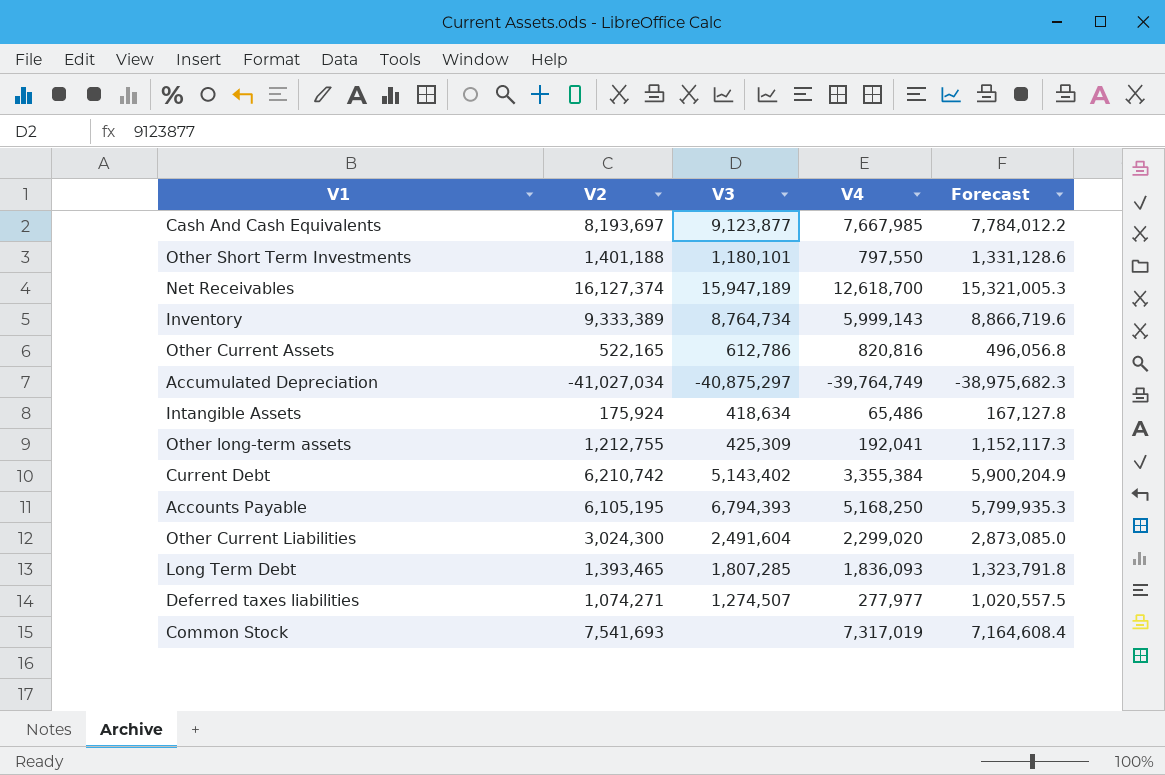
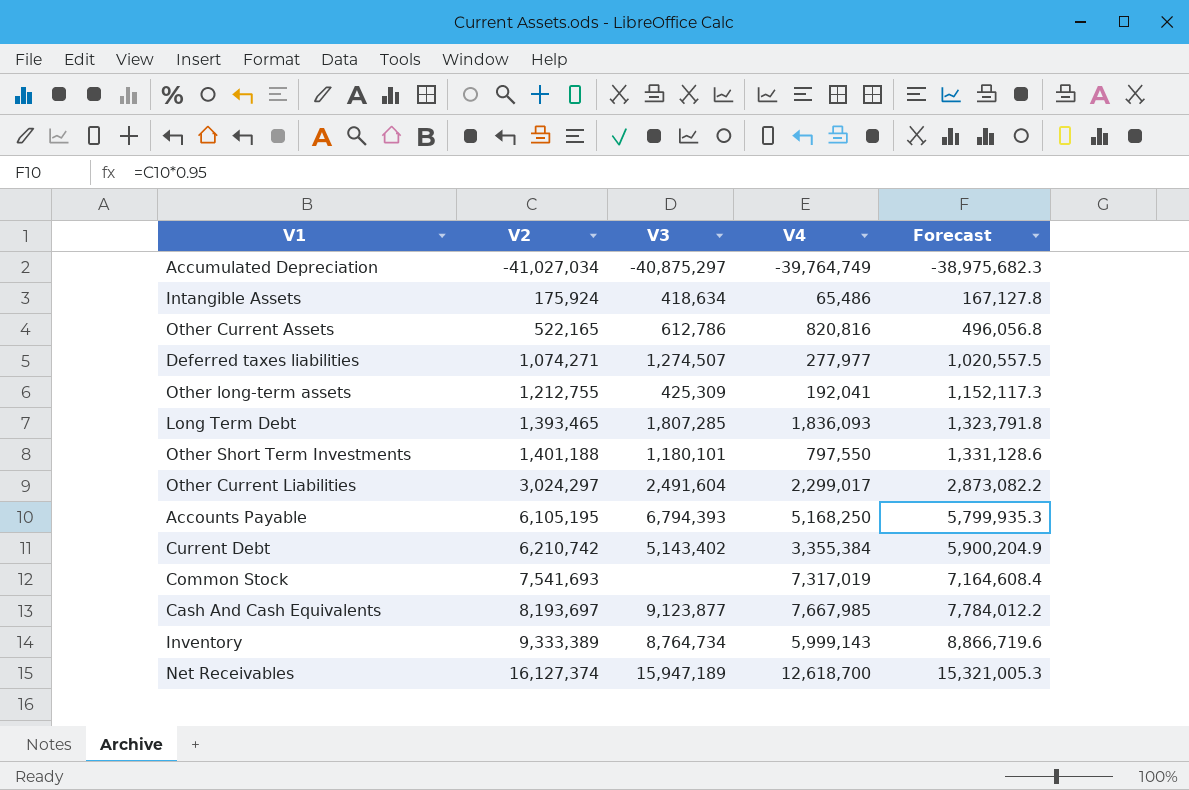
row order: none -> V2 ascending
Other Current Liabilities | V2: 3,024,300 -> 3,024,297
Other Current Liabilities | V4: 2,299,020 -> 2,299,017
Other Current Liabilities | Forecast: 2,873,085.0 -> 2,873,082.2

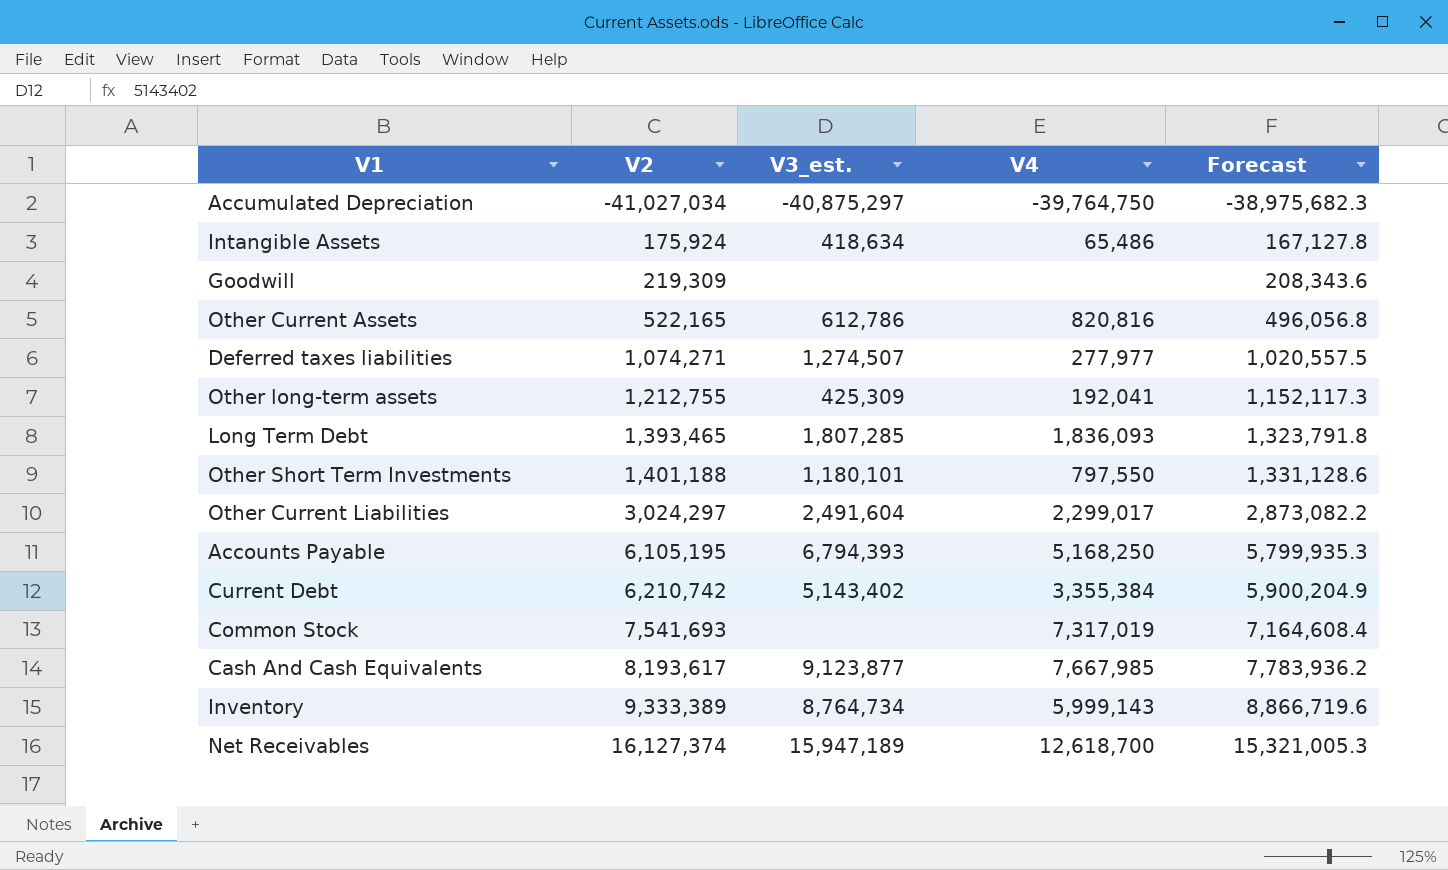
column name: V3 -> V3_est.
Accumulated Depreciation | V4: -39,764,749 -> -39,764,750
row Goodwill: none -> 219,309 | none | none | 208,343.6
Cash And Cash Equivalents | V2: 8,193,697 -> 8,193,617
Cash And Cash Equivalents | Forecast: 7,784,012.2 -> 7,783,936.2

